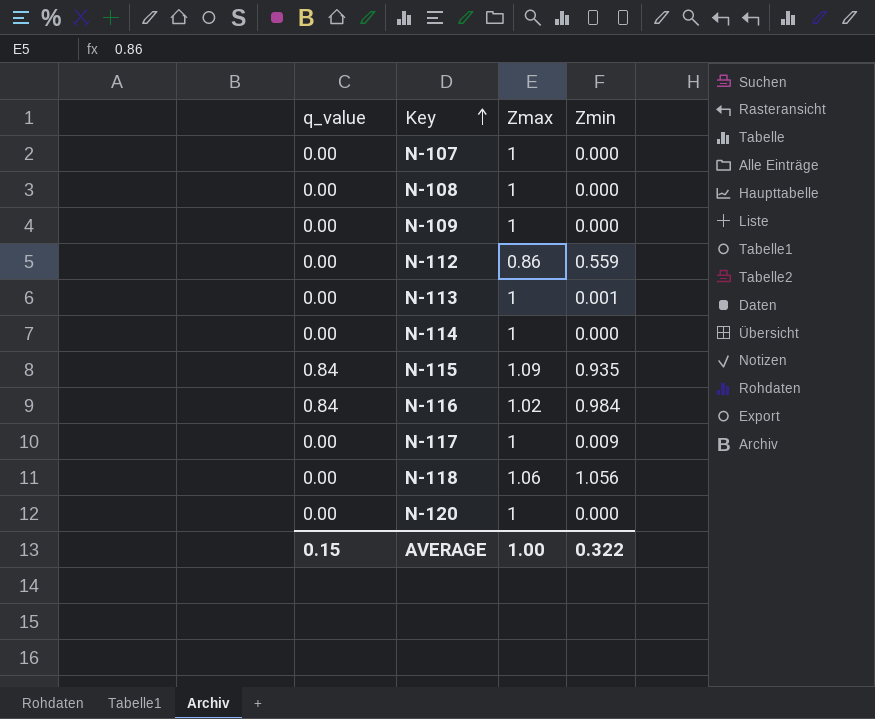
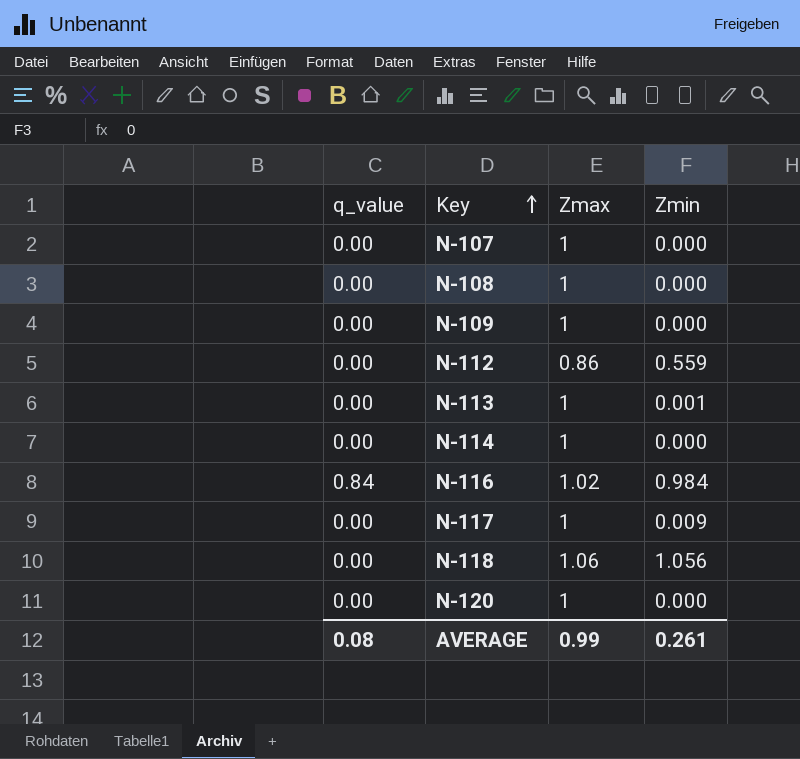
row N-115: 0.84 | 1.09 | 0.935 -> none
AVERAGE | q_value: 0.15 -> 0.08
AVERAGE | Zmax: 1.00 -> 0.99
AVERAGE | Zmin: 0.322 -> 0.261

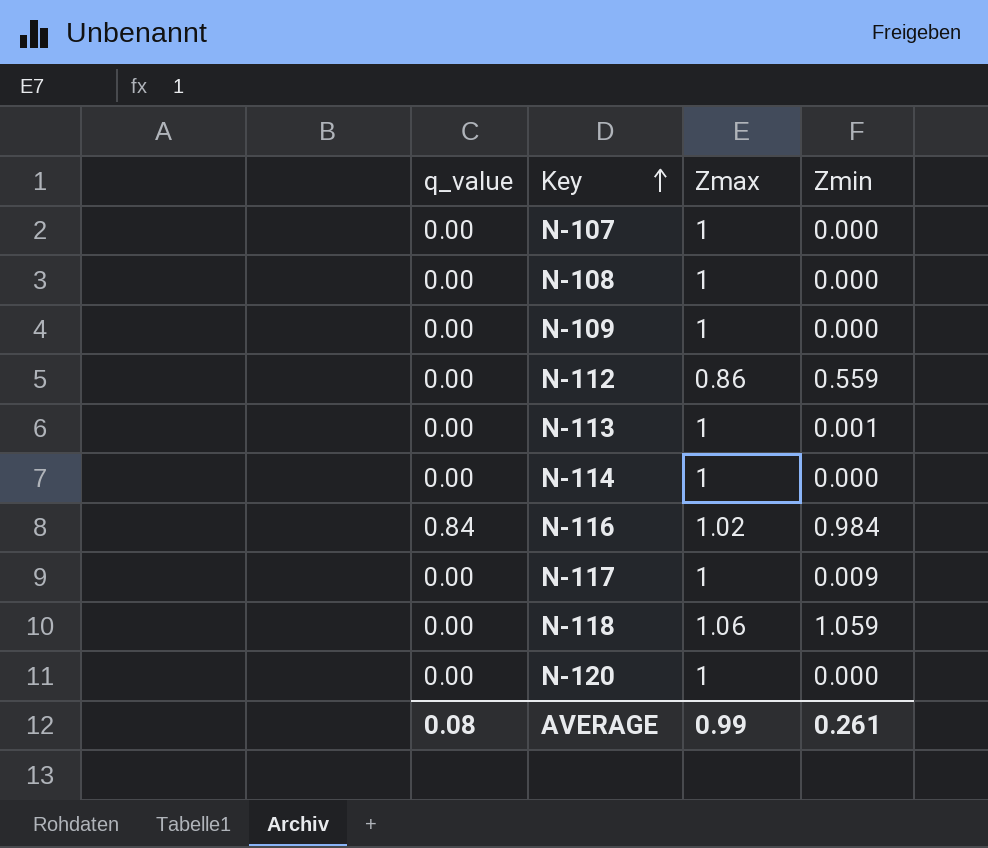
N-118 | Zmin: 1.056 -> 1.059

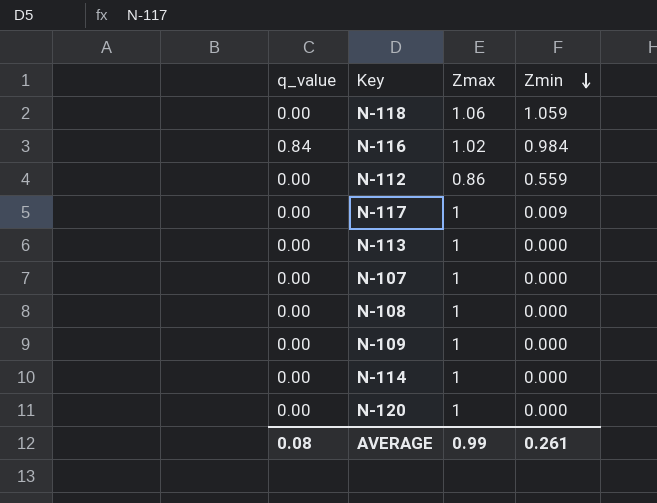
row order: Key ascending -> Zmin descending
N-113 | Zmin: 0.001 -> 0.000

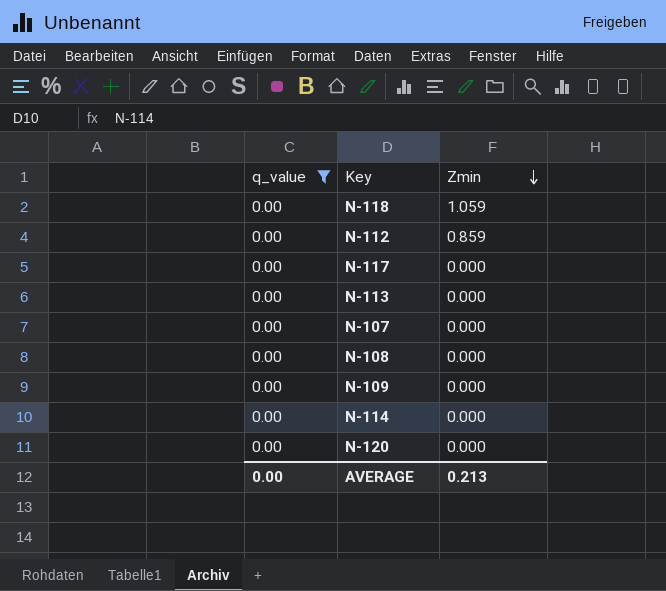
filter: none -> q_value = 0.00
column Zmax | position: 3 -> none
N-112 | Zmin: 0.559 -> 0.859
N-117 | Zmin: 0.009 -> 0.000
AVERAGE | q_value: 0.08 -> 0.00
AVERAGE | Zmin: 0.261 -> 0.213

